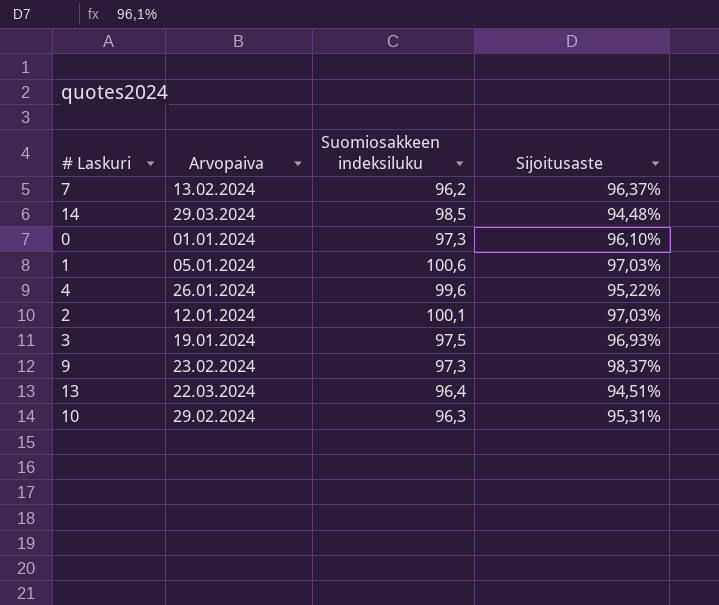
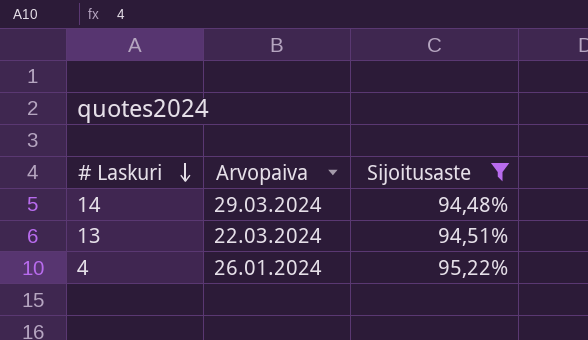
filter: none -> Sijoitusaste <= 95,22%
row order: none -> # Laskuri descending
column Suomiosakkeen indeksiluku | position: 3 -> none

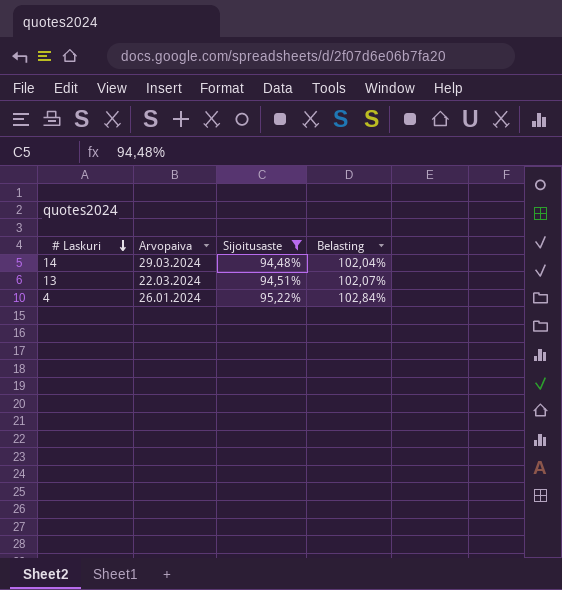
column Belasting | formula: none -> [Sijoitusaste] * 1,08

